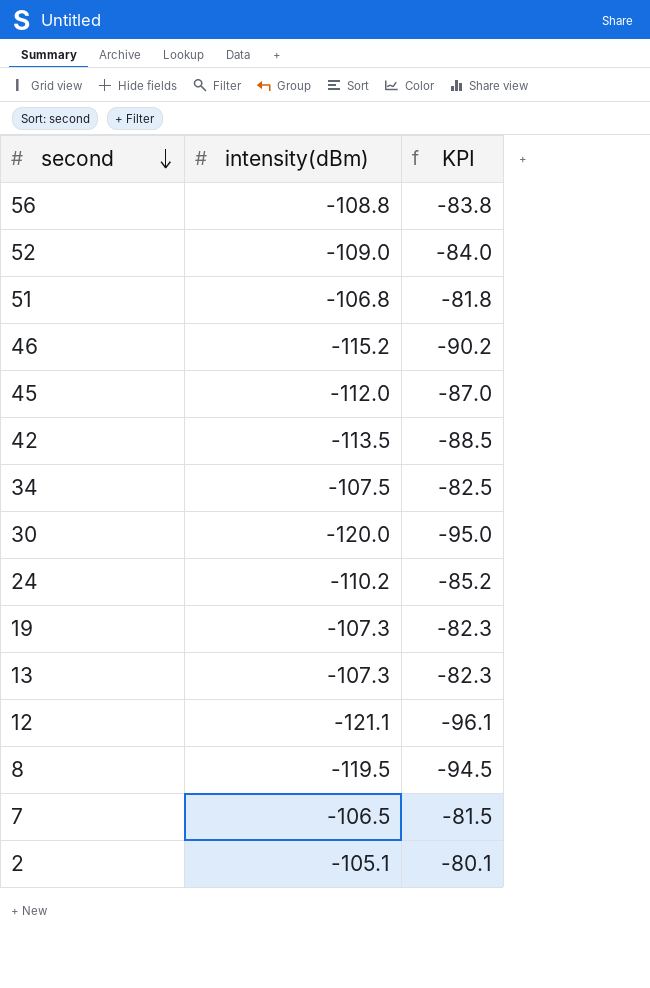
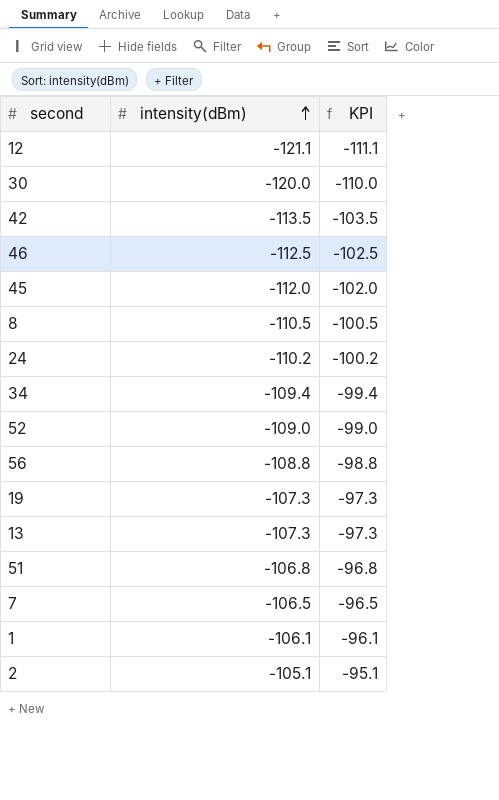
row order: second descending -> intensity(dBm) ascending
column KPI | formula: [intensity(dBm)] + 25 -> [intensity(dBm)] + 10
46 | intensity(dBm): -115.2 -> -112.5
8 | intensity(dBm): -119.5 -> -110.5
34 | intensity(dBm): -107.5 -> -109.4
row 1: none -> -106.1 | -96.1

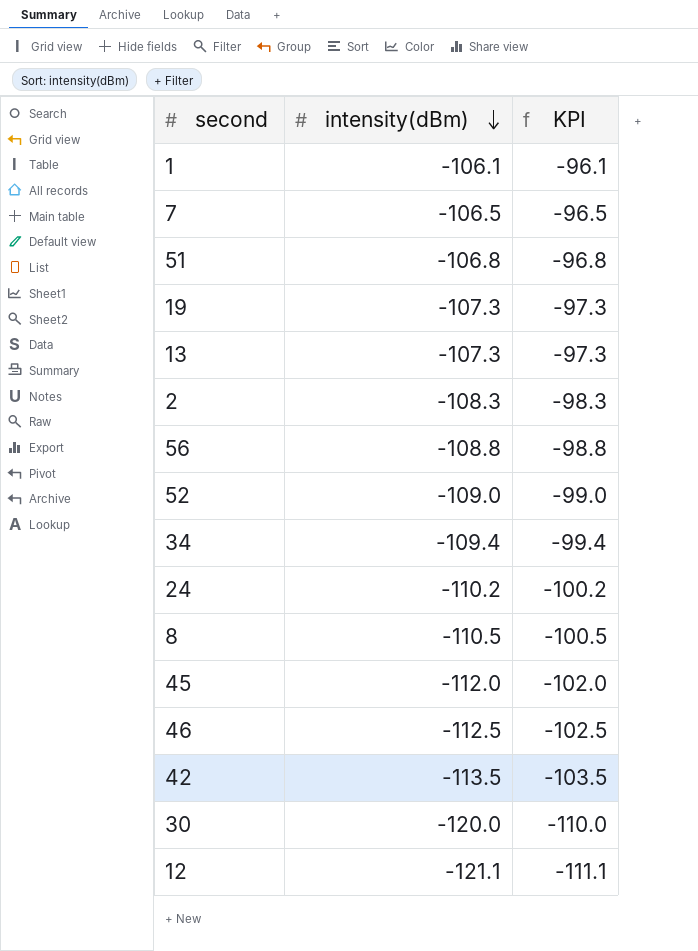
row order: intensity(dBm) ascending -> intensity(dBm) descending
2 | intensity(dBm): -105.1 -> -108.3
2 | KPI: -95.1 -> -98.3

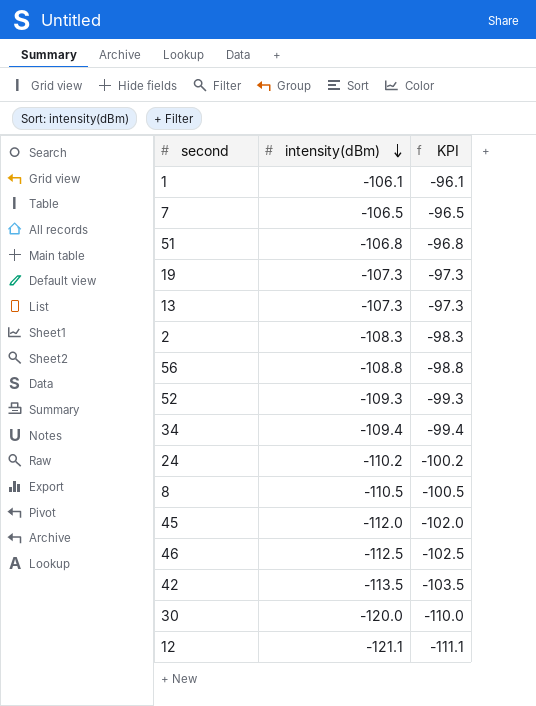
52 | intensity(dBm): -109.0 -> -109.3
52 | KPI: -99.0 -> -99.3

